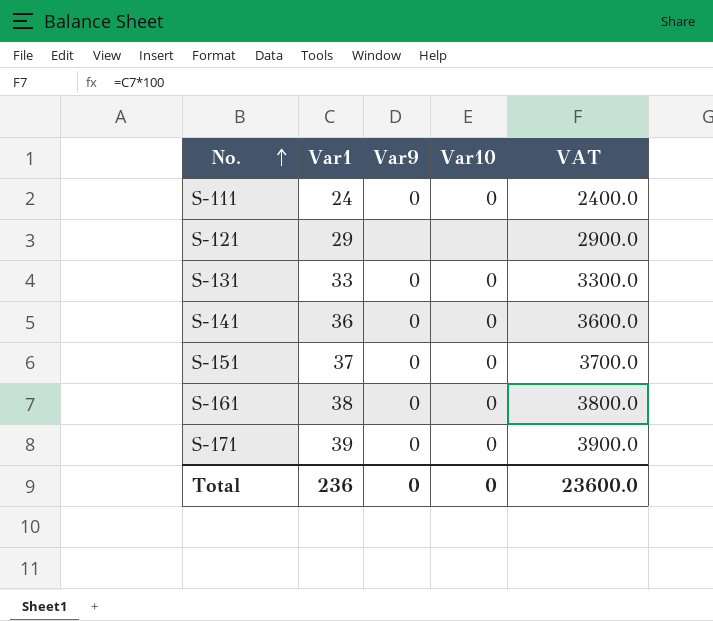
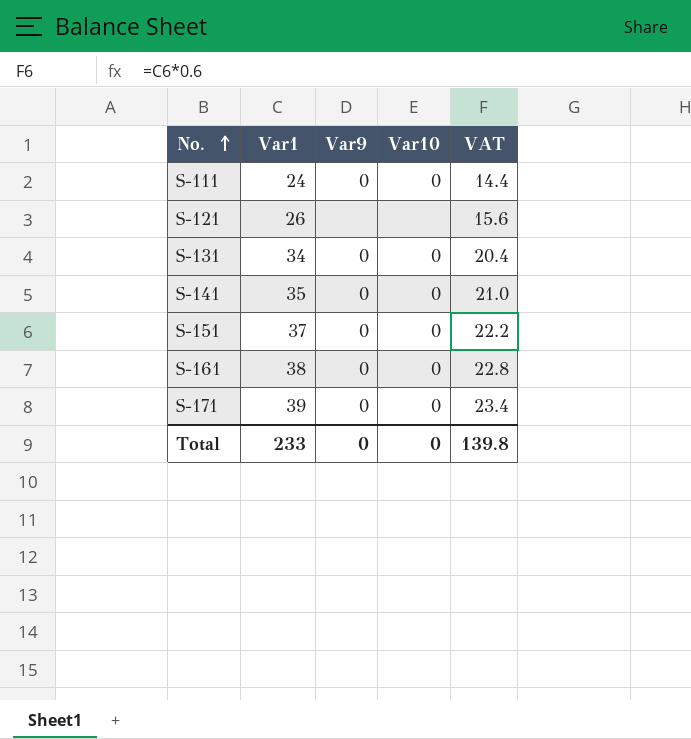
column VAT | formula: [Var1] * 100 -> [Var1] * 0.6
S-121 | Var1: 29 -> 26
S-131 | Var1: 33 -> 34
S-141 | Var1: 36 -> 35
Total | Var1: 236 -> 233
Total | VAT: 23600.0 -> 139.8

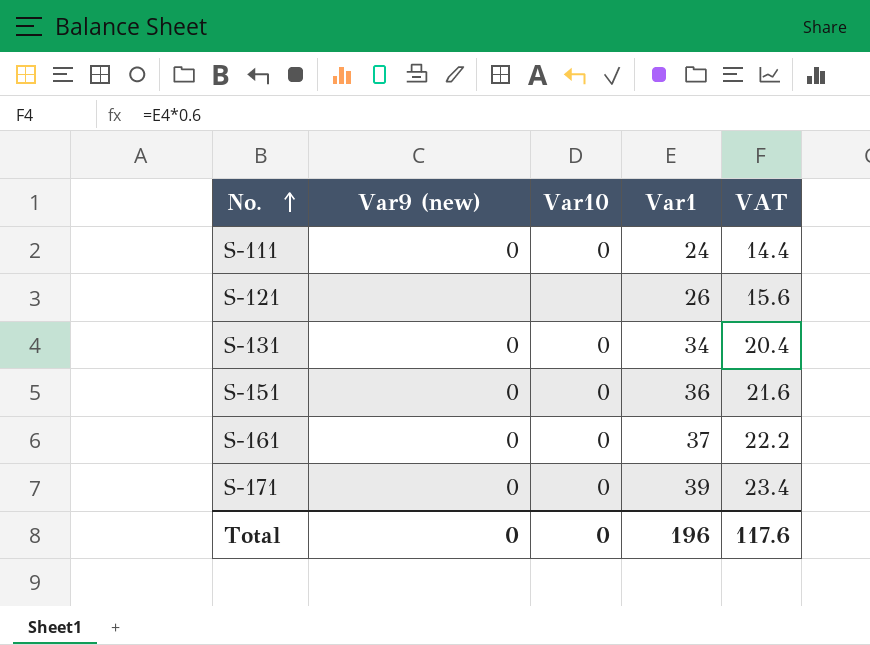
column name: Var9 -> Var9 (new)
column Var1 | position: 2 -> 4
row S-141: 35 | 0 | 0 | 21.0 -> none
S-151 | Var1: 37 -> 36
S-151 | VAT: 22.2 -> 21.6
S-161 | Var1: 38 -> 37
S-161 | VAT: 22.8 -> 22.2
Total | Var1: 233 -> 196
Total | VAT: 139.8 -> 117.6

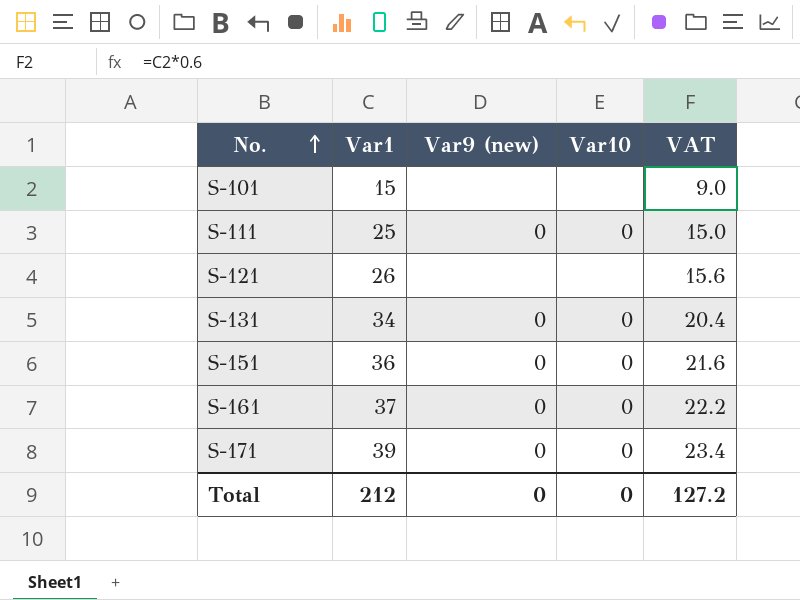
column Var1 | position: 4 -> 2
row S-101: none -> 15 | none | none | 9.0
S-111 | Var1: 24 -> 25
S-111 | VAT: 14.4 -> 15.0
Total | Var1: 196 -> 212
Total | VAT: 117.6 -> 127.2

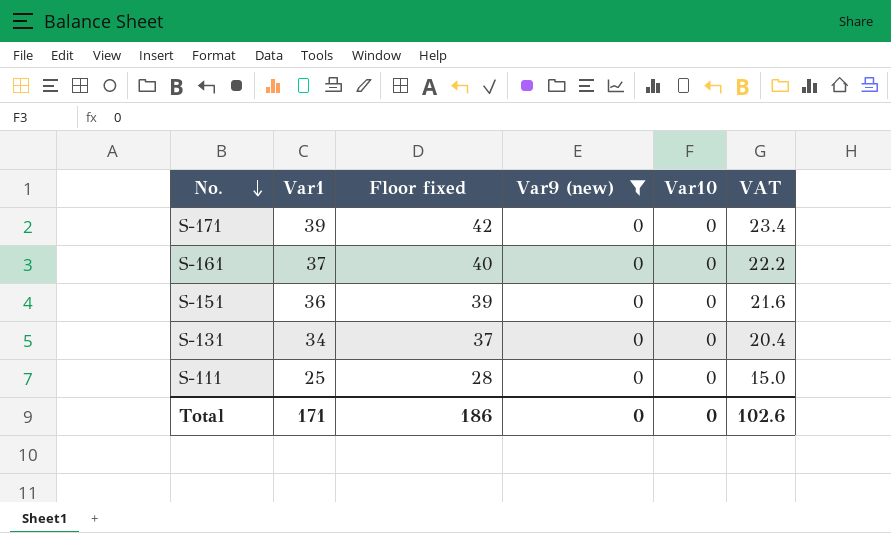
filter: none -> Var9 (new) = 0
row order: No. ascending -> No. descending
column Floor fixed | formula: none -> [Var1] + 3
Total | Var1: 212 -> 171
Total | VAT: 127.2 -> 102.6

